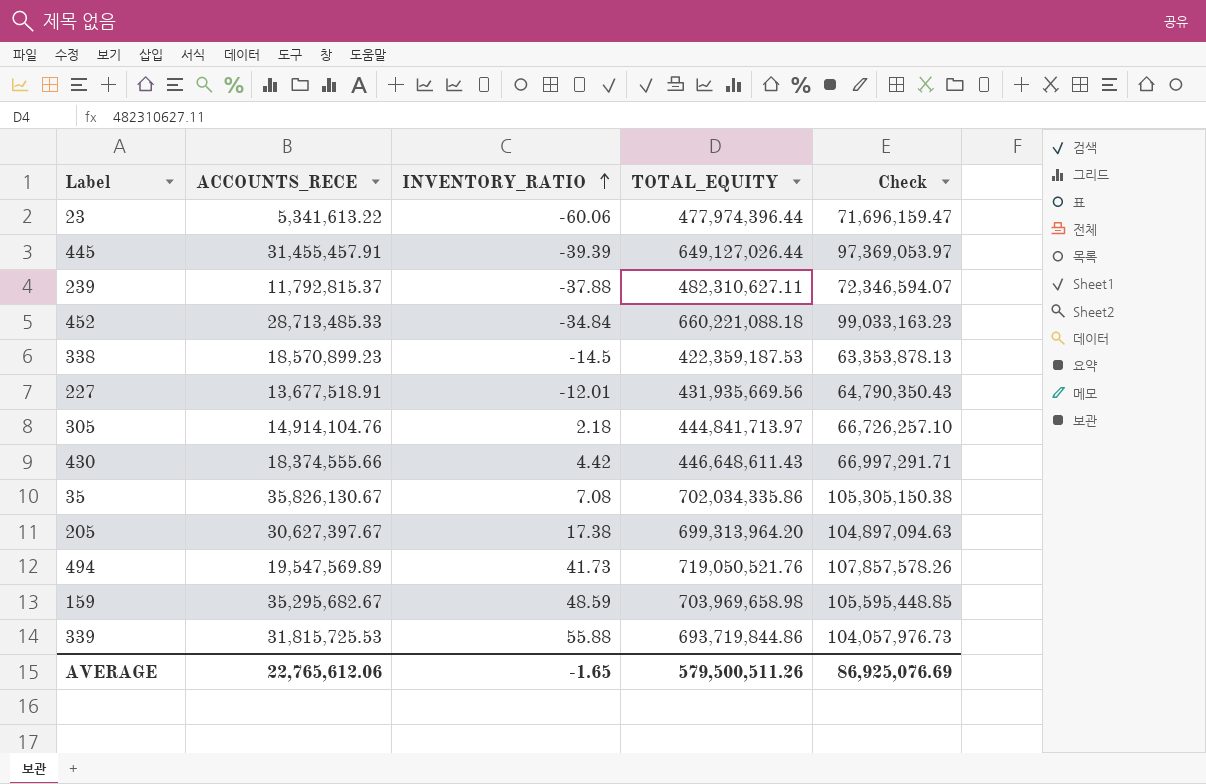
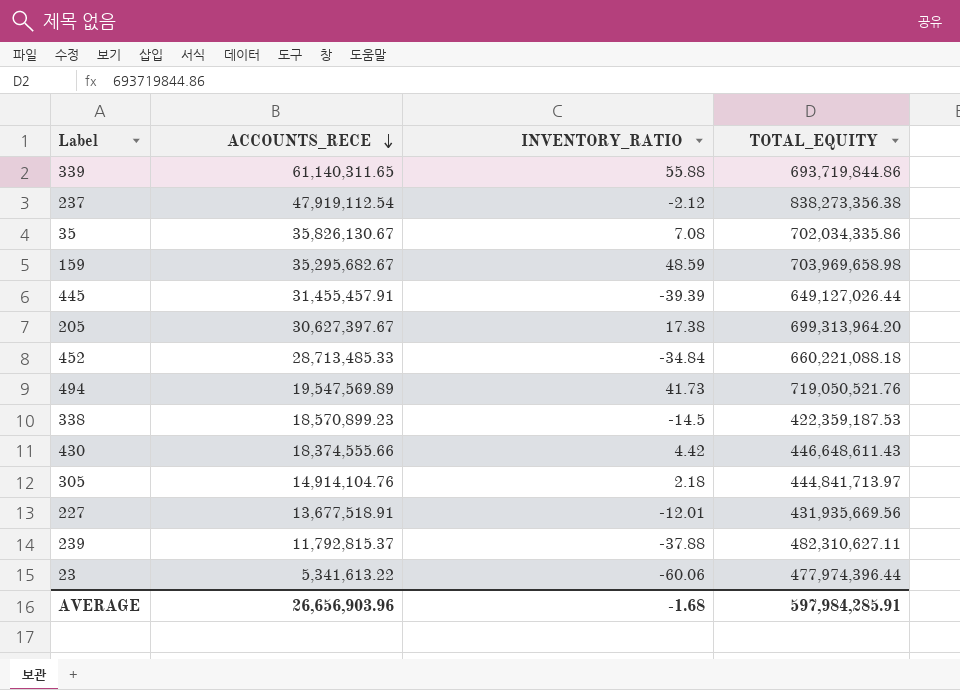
row order: INVENTORY_RATIO ascending -> ACCOUNTS_RECE descending
column Check | formula: [TOTAL_EQUITY] * 0.15 -> none
339 | ACCOUNTS_RECE: 31,815,725.53 -> 61,140,311.65
row 237: none -> 47,919,112.54 | -2.12 | 838,273,356.38
AVERAGE | ACCOUNTS_RECE: 22,765,612.06 -> 26,656,903.96
AVERAGE | INVENTORY_RATIO: -1.65 -> -1.68
AVERAGE | TOTAL_EQUITY: 579,500,511.26 -> 597,984,285.91

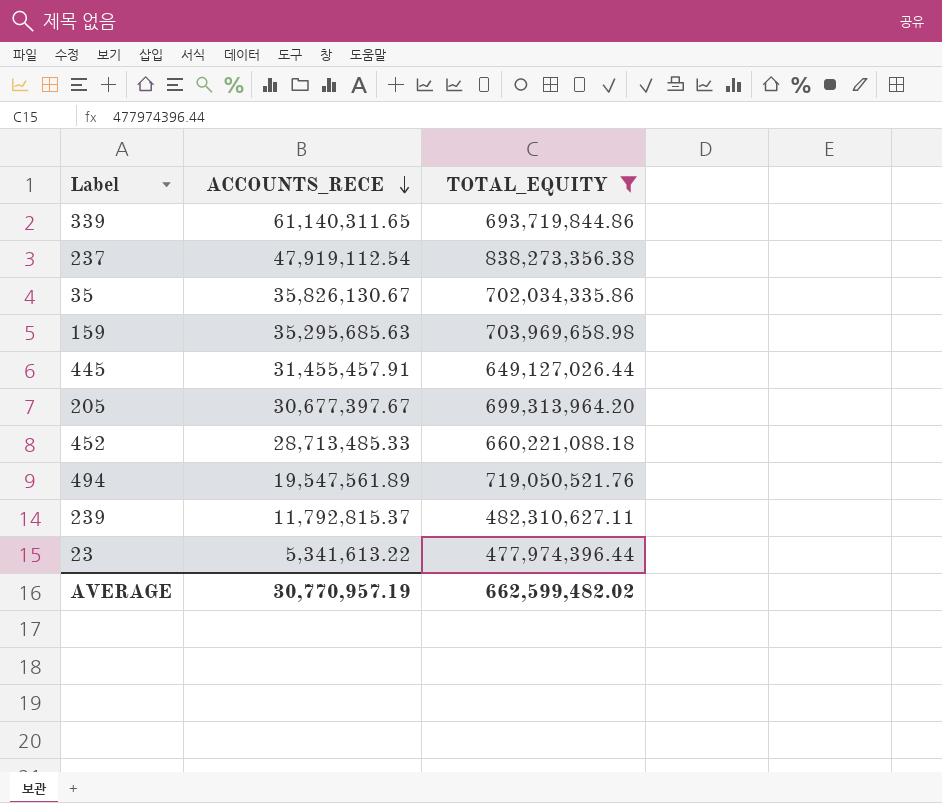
filter: none -> TOTAL_EQUITY >= 477,974,396.44
column INVENTORY_RATIO | position: 3 -> none
159 | ACCOUNTS_RECE: 35,295,682.67 -> 35,295,685.63
205 | ACCOUNTS_RECE: 30,627,397.67 -> 30,677,397.67
494 | ACCOUNTS_RECE: 19,547,569.89 -> 19,547,561.89
AVERAGE | ACCOUNTS_RECE: 26,656,903.96 -> 30,770,957.19
AVERAGE | TOTAL_EQUITY: 597,984,285.91 -> 662,599,482.02

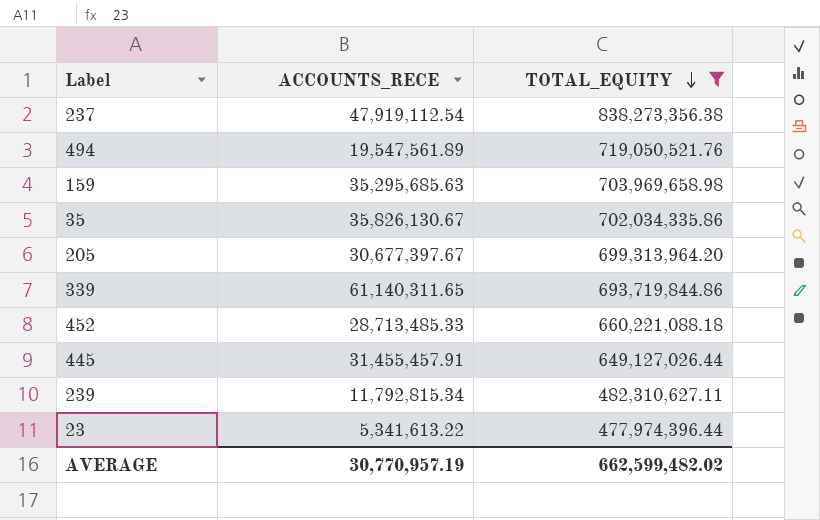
row order: ACCOUNTS_RECE descending -> TOTAL_EQUITY descending
239 | ACCOUNTS_RECE: 11,792,815.37 -> 11,792,815.34

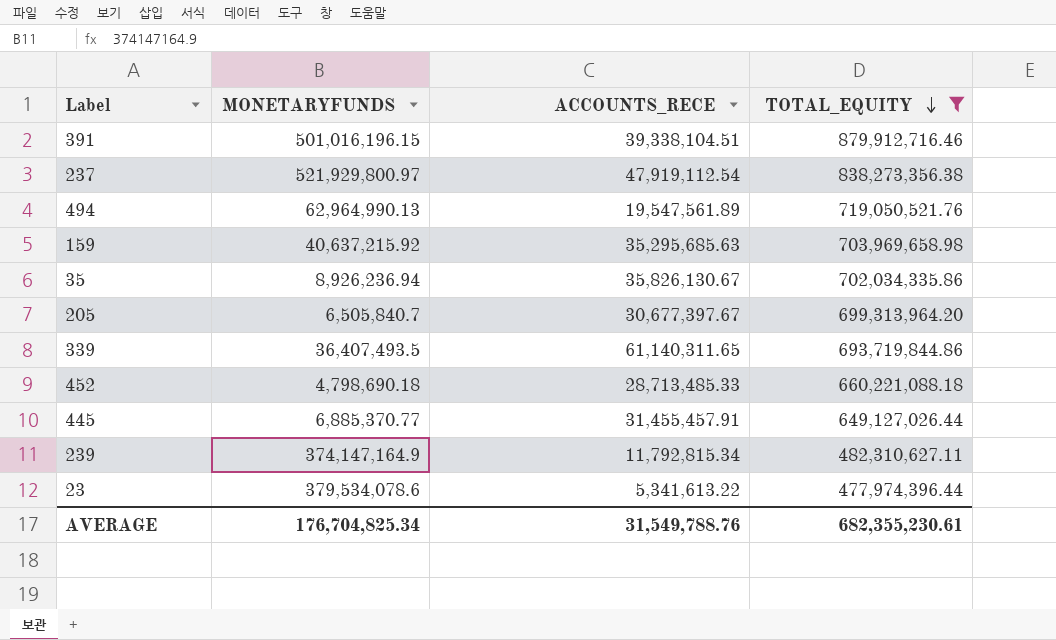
column MONETARYFUNDS | position: none -> 2
row 391: none -> 501,016,196.15 | 39,338,104.51 | 879,912,716.46
AVERAGE | ACCOUNTS_RECE: 30,770,957.19 -> 31,549,788.76
AVERAGE | TOTAL_EQUITY: 662,599,482.02 -> 682,355,230.61

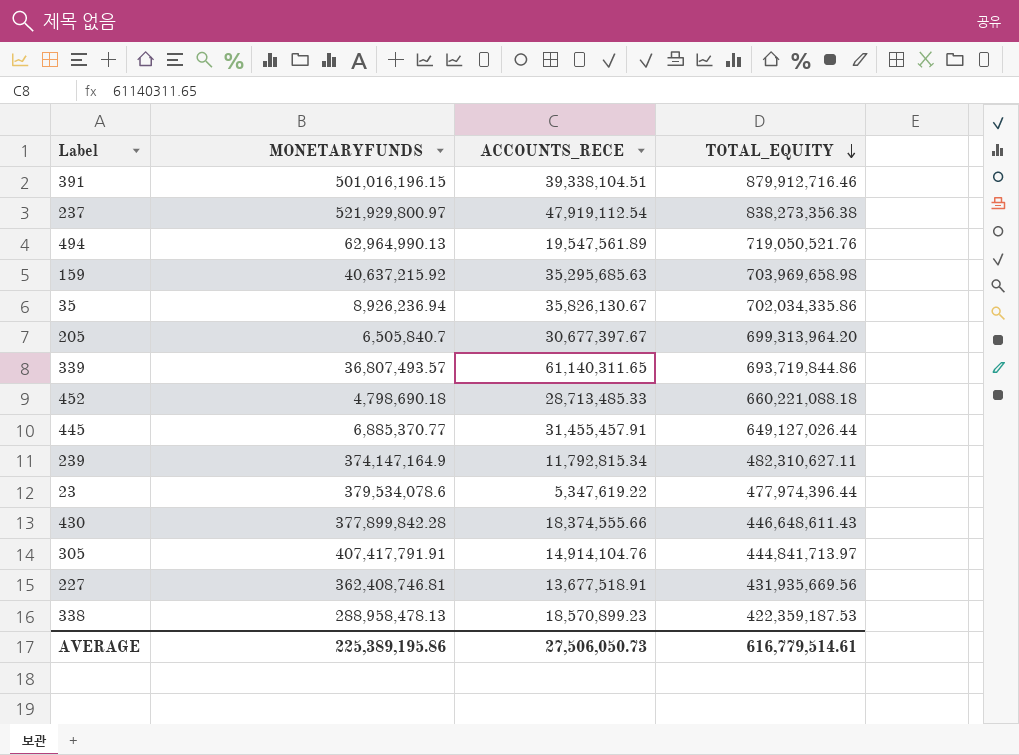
filter: TOTAL_EQUITY >= 477,974,396.44 -> none
339 | MONETARYFUNDS: 36,407,493.5 -> 36,807,493.57
23 | ACCOUNTS_RECE: 5,341,613.22 -> 5,347,619.22
AVERAGE | MONETARYFUNDS: 176,704,825.34 -> 225,389,195.86
AVERAGE | ACCOUNTS_RECE: 31,549,788.76 -> 27,506,050.73
AVERAGE | TOTAL_EQUITY: 682,355,230.61 -> 616,779,514.61

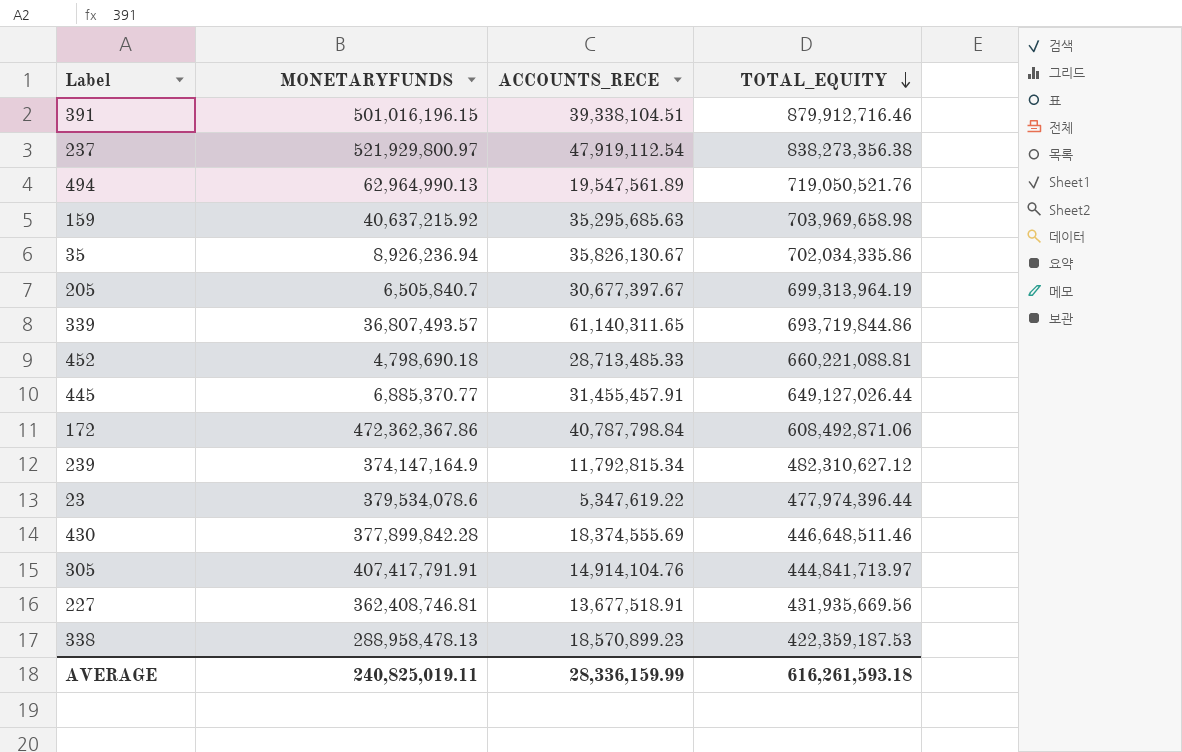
205 | TOTAL_EQUITY: 699,313,964.20 -> 699,313,964.19
452 | TOTAL_EQUITY: 660,221,088.18 -> 660,221,088.81
row 172: none -> 472,362,367.86 | 40,787,798.84 | 608,492,871.06
239 | TOTAL_EQUITY: 482,310,627.11 -> 482,310,627.12
430 | ACCOUNTS_RECE: 18,374,555.66 -> 18,374,555.69
430 | TOTAL_EQUITY: 446,648,611.43 -> 446,648,511.46
AVERAGE | MONETARYFUNDS: 225,389,195.86 -> 240,825,019.11
AVERAGE | ACCOUNTS_RECE: 27,506,050.73 -> 28,336,159.99
AVERAGE | TOTAL_EQUITY: 616,779,514.61 -> 616,261,593.18

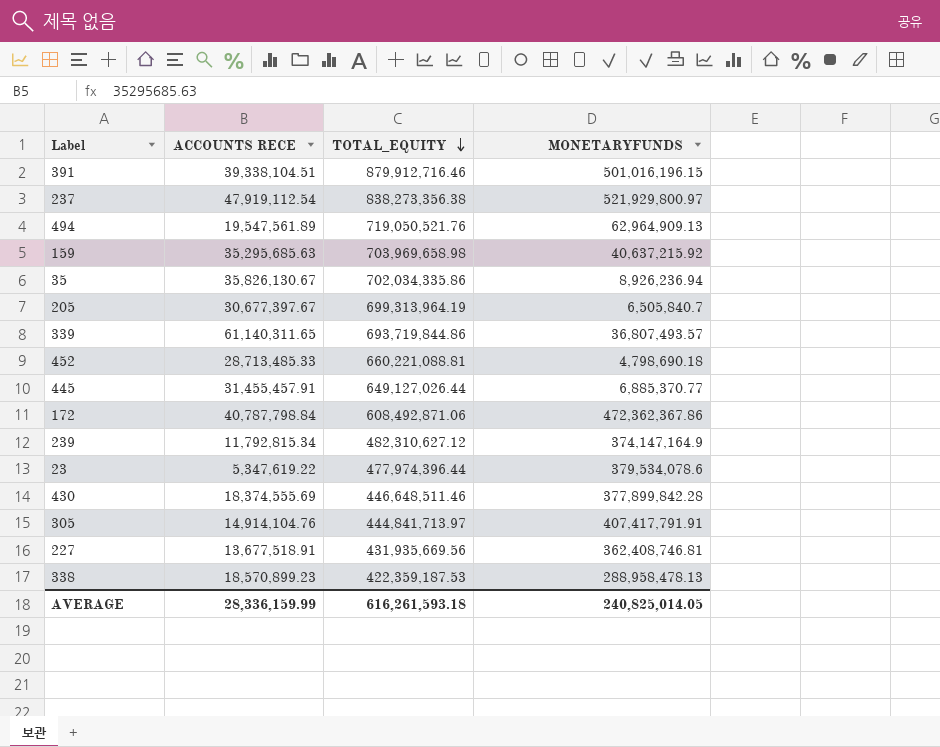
column name: ACCOUNTS_RECE -> ACCOUNTS RECE
column MONETARYFUNDS | position: 2 -> 4
494 | MONETARYFUNDS: 62,964,990.13 -> 62,964,909.13
AVERAGE | MONETARYFUNDS: 240,825,019.11 -> 240,825,014.05

